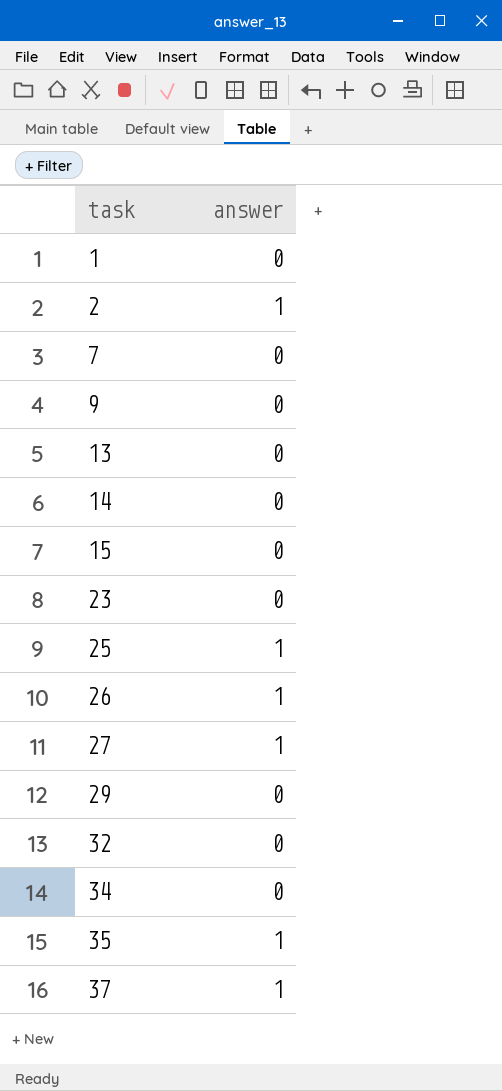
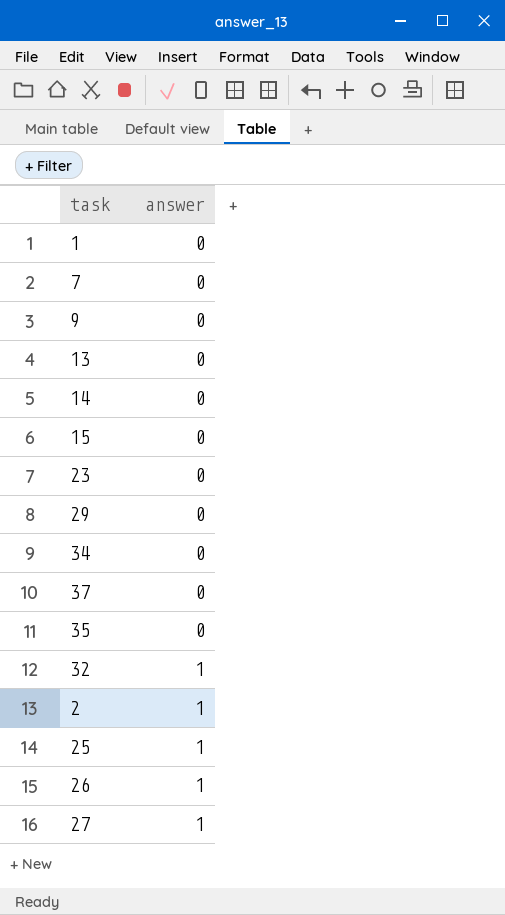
row order: task ascending -> answer ascending
37 | answer: 1 -> 0
35 | answer: 1 -> 0
32 | answer: 0 -> 1

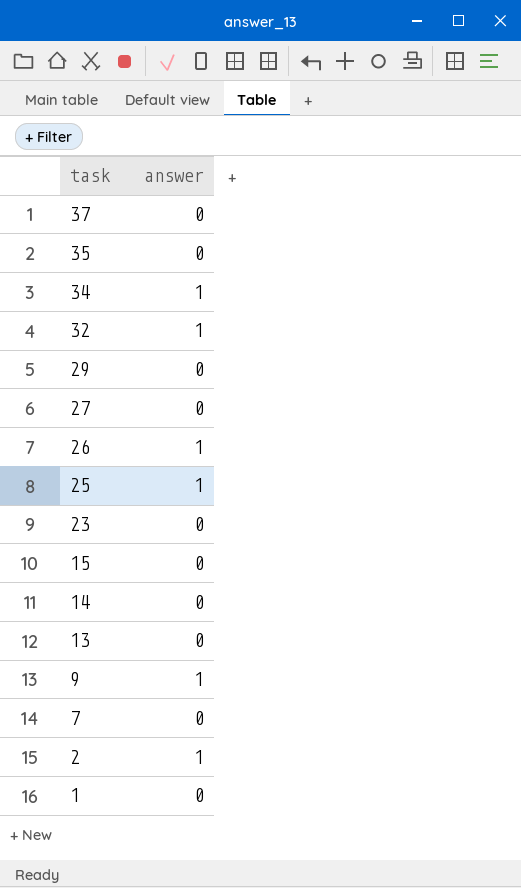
row order: answer ascending -> task descending
34 | answer: 0 -> 1
27 | answer: 1 -> 0
9 | answer: 0 -> 1

